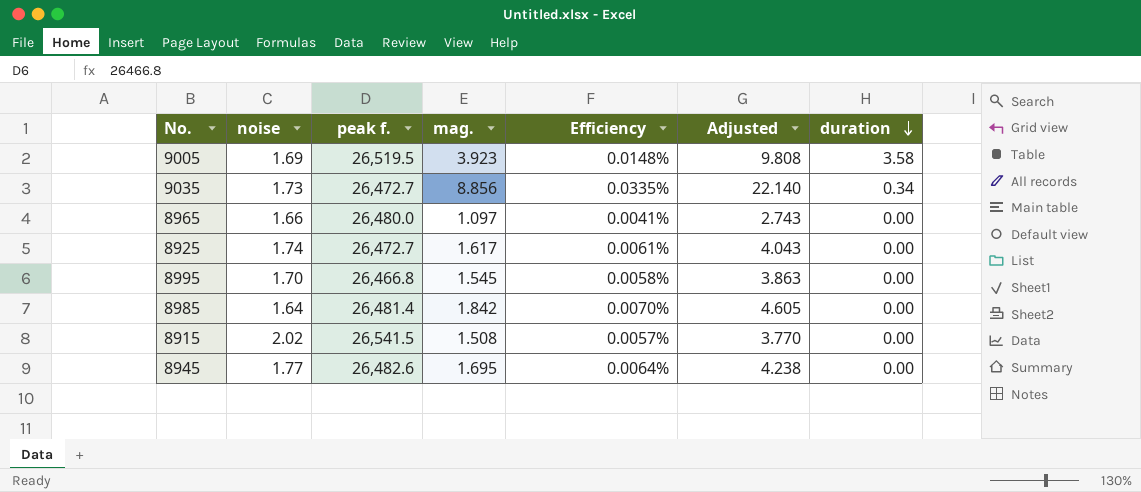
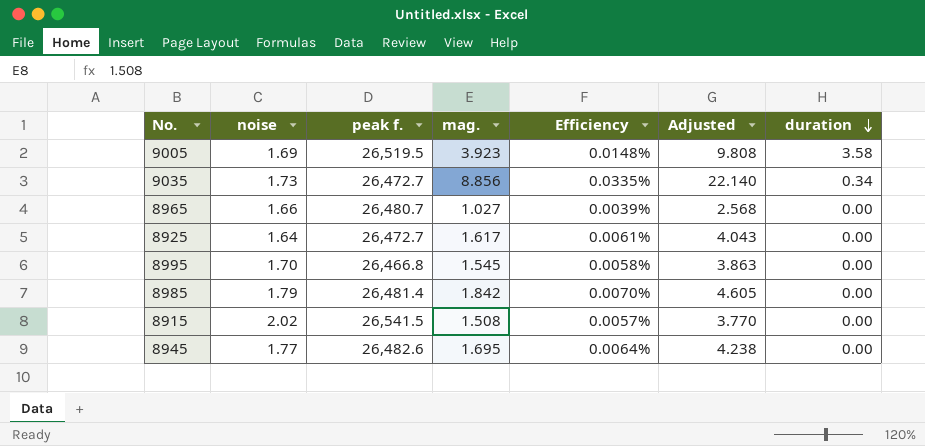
8965 | peak f.: 26,480.0 -> 26,480.7
8965 | mag.: 1.097 -> 1.027
8965 | Efficiency: 0.0041% -> 0.0039%
8965 | Adjusted: 2.743 -> 2.568
8925 | noise: 1.74 -> 1.64
8985 | noise: 1.64 -> 1.79

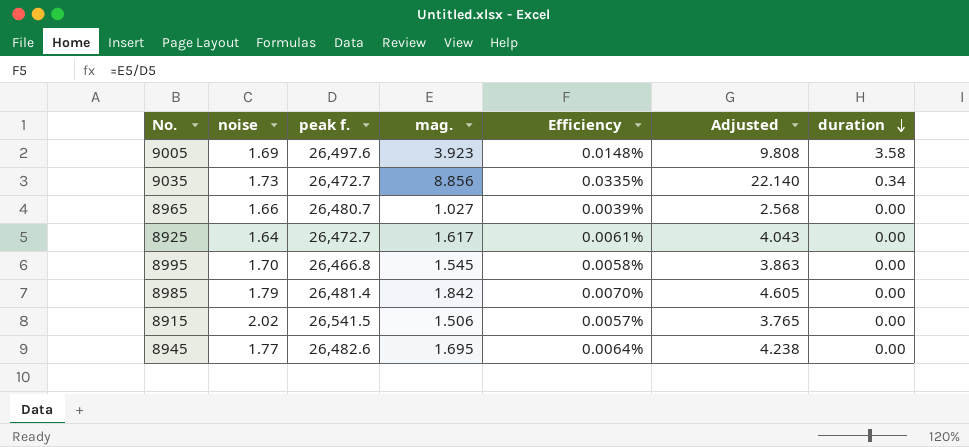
9005 | peak f.: 26,519.5 -> 26,497.6
8915 | mag.: 1.508 -> 1.506
8915 | Adjusted: 3.770 -> 3.765

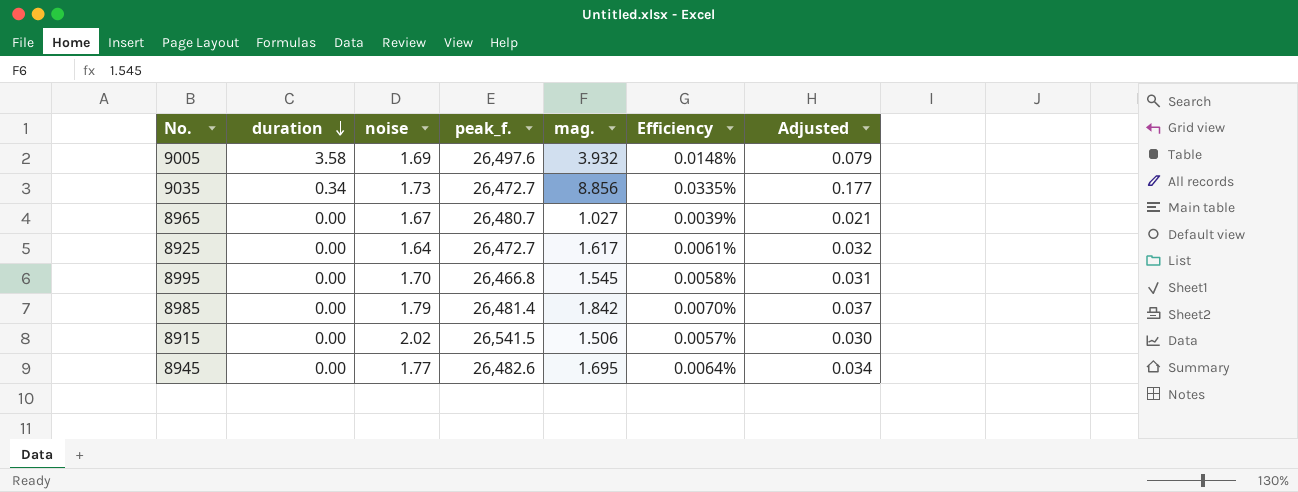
column duration | position: 7 -> 2
column name: peak f. -> peak_f.
column Adjusted | formula: [mag.] * 2.5 -> [mag.] * 0.02
9005 | mag.: 3.923 -> 3.932
8965 | noise: 1.66 -> 1.67

